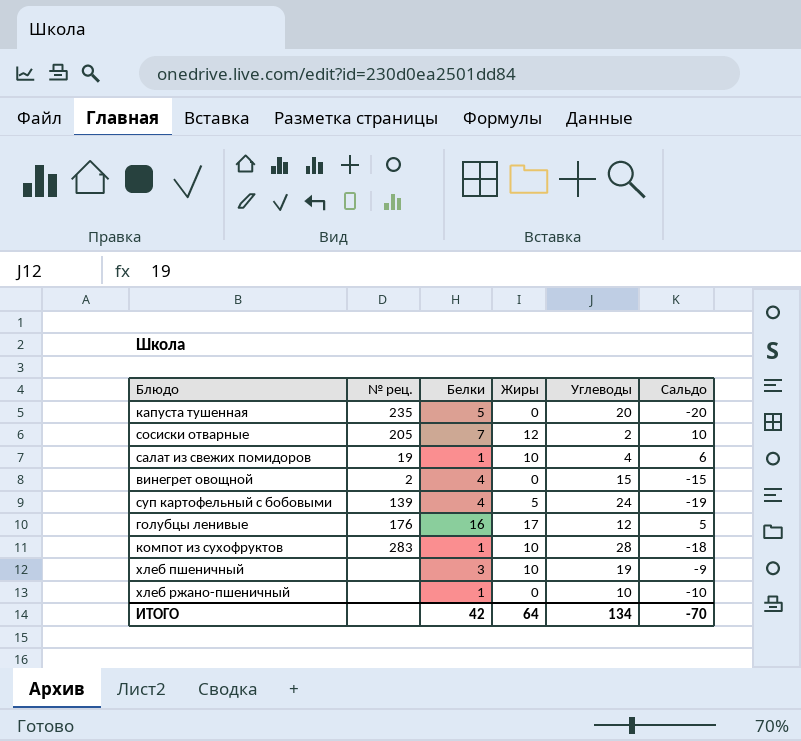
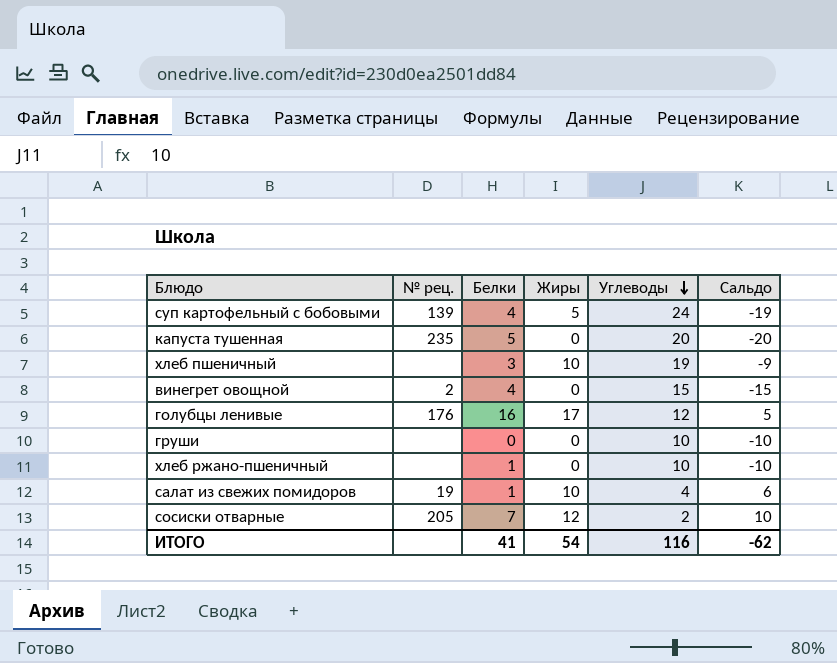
row order: none -> Углеводы descending
row компот из сухофруктов: 283 | 1 | 10 | 28 | -18 -> none
row груши: none -> none | 0 | 0 | 10 | -10
ИТОГО | Белки: 42 -> 41
ИТОГО | Жиры: 64 -> 54
ИТОГО | Углеводы: 134 -> 116
ИТОГО | Сальдо: -70 -> -62

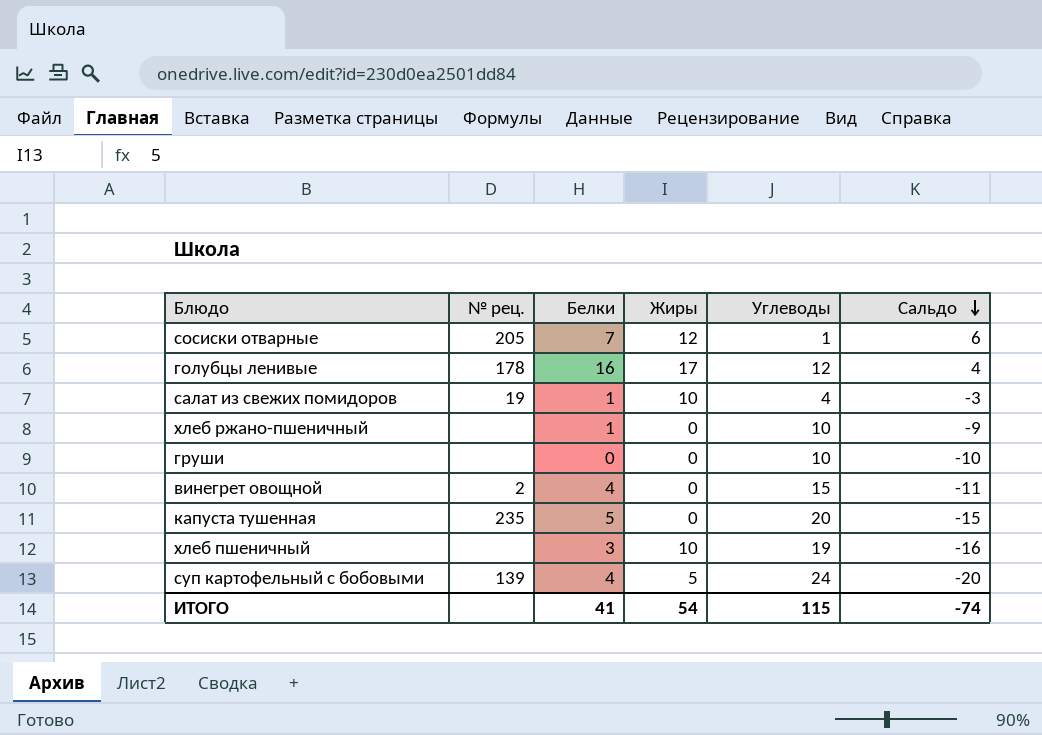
row order: Углеводы descending -> Сальдо descending
column Сальдо | formula: [Жиры] - [Углеводы] -> [Белки] - [Углеводы]
сосиски отварные | Углеводы: 2 -> 1
голубцы ленивые | № рец.: 176 -> 178
ИТОГО | Углеводы: 116 -> 115
ИТОГО | Сальдо: -62 -> -74

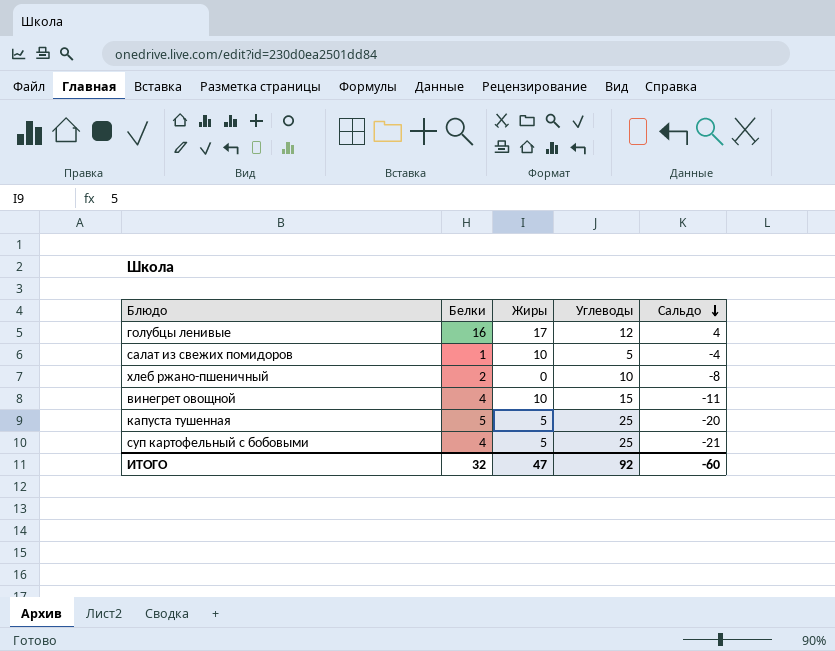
column № рец. | position: 2 -> none
row сосиски отварные: 205 | 7 | 12 | 1 | 6 -> none
row груши: none | 0 | 0 | 10 | -10 -> none
row хлеб пшеничный: none | 3 | 10 | 19 | -16 -> none
салат из свежих помидоров | Углеводы: 4 -> 5
салат из свежих помидоров | Сальдо: -3 -> -4
хлеб ржано-пшеничный | Белки: 1 -> 2
хлеб ржано-пшеничный | Сальдо: -9 -> -8
винегрет овощной | Жиры: 0 -> 10
капуста тушенная | Жиры: 0 -> 5
капуста тушенная | Углеводы: 20 -> 25
капуста тушенная | Сальдо: -15 -> -20
суп картофельный с бобовыми | Углеводы: 24 -> 25
суп картофельный с бобовыми | Сальдо: -20 -> -21
ИТОГО | Белки: 41 -> 32
ИТОГО | Жиры: 54 -> 47
ИТОГО | Углеводы: 115 -> 92
ИТОГО | Сальдо: -74 -> -60

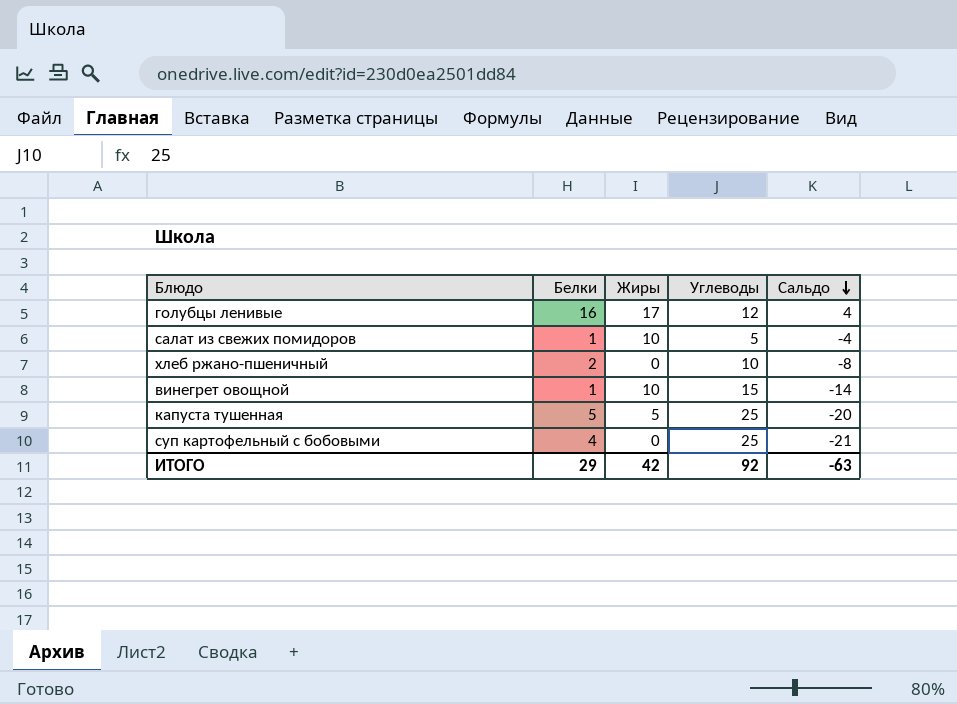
винегрет овощной | Белки: 4 -> 1
винегрет овощной | Сальдо: -11 -> -14
суп картофельный с бобовыми | Жиры: 5 -> 0
ИТОГО | Белки: 32 -> 29
ИТОГО | Жиры: 47 -> 42
ИТОГО | Сальдо: -60 -> -63

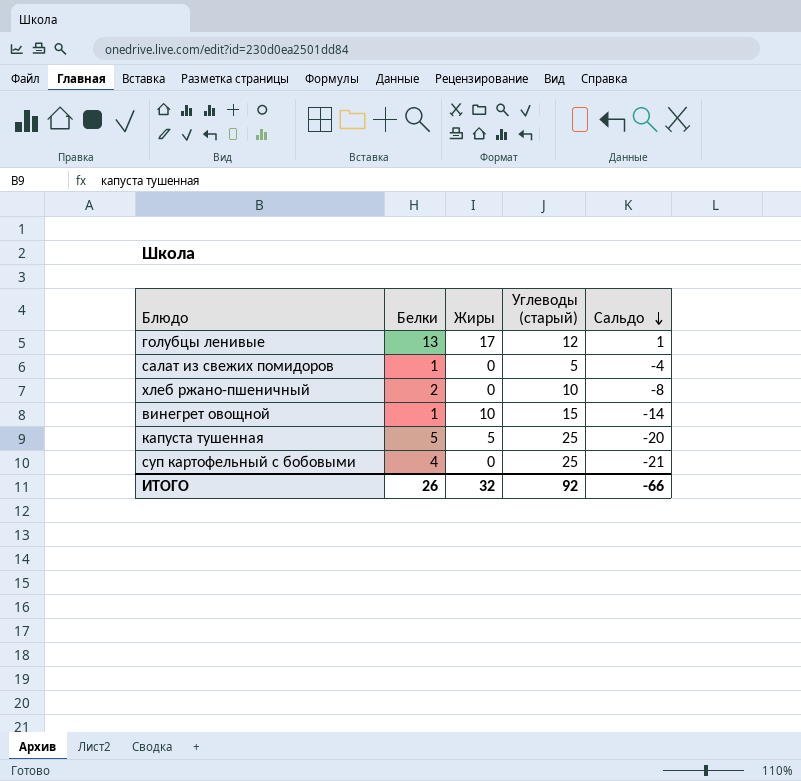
column name: Углеводы -> Углеводы (старый)
голубцы ленивые | Белки: 16 -> 13
голубцы ленивые | Сальдо: 4 -> 1
салат из свежих помидоров | Жиры: 10 -> 0
ИТОГО | Белки: 29 -> 26
ИТОГО | Жиры: 42 -> 32
ИТОГО | Сальдо: -63 -> -66

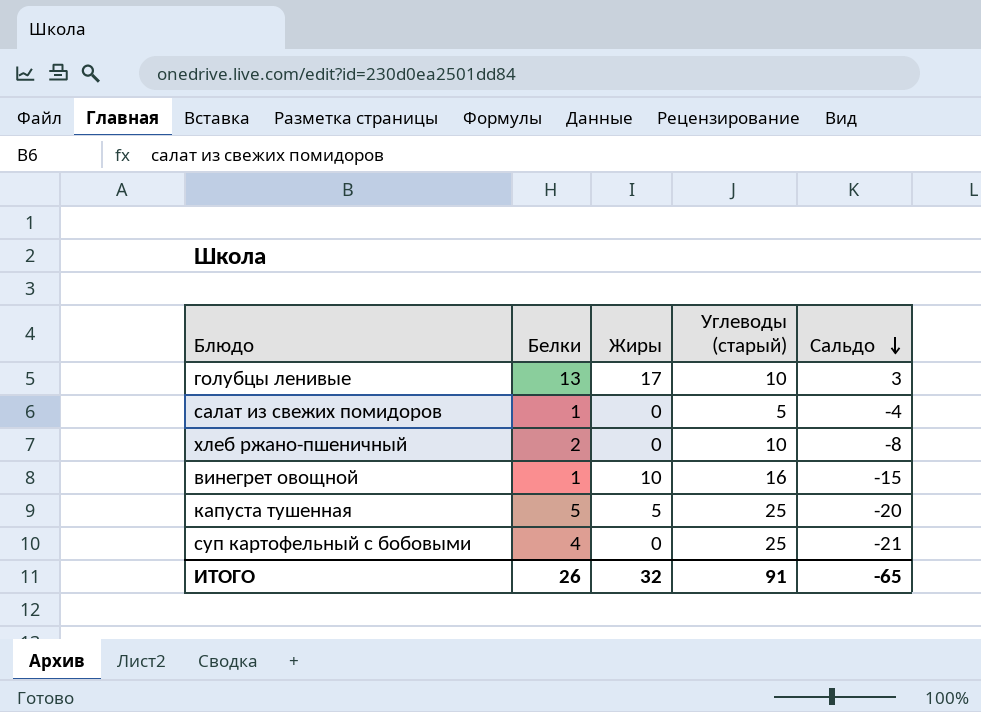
голубцы ленивые | Углеводы (старый): 12 -> 10
голубцы ленивые | Сальдо: 1 -> 3
винегрет овощной | Углеводы (старый): 15 -> 16
винегрет овощной | Сальдо: -14 -> -15
ИТОГО | Углеводы (старый): 92 -> 91
ИТОГО | Сальдо: -66 -> -65

